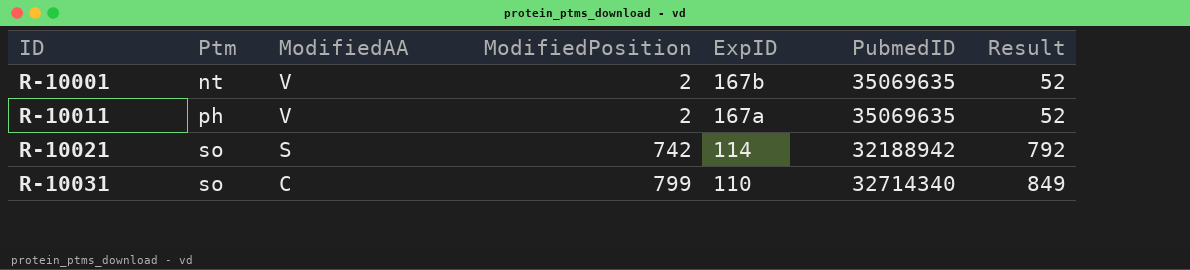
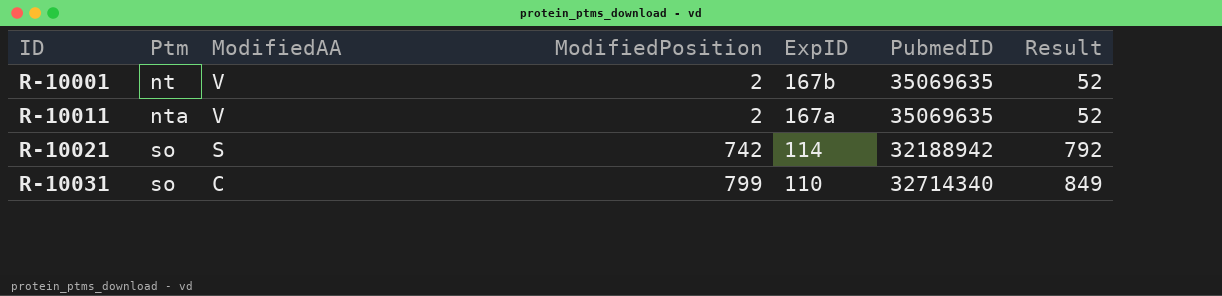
R-10011 | Ptm: ph -> nta

